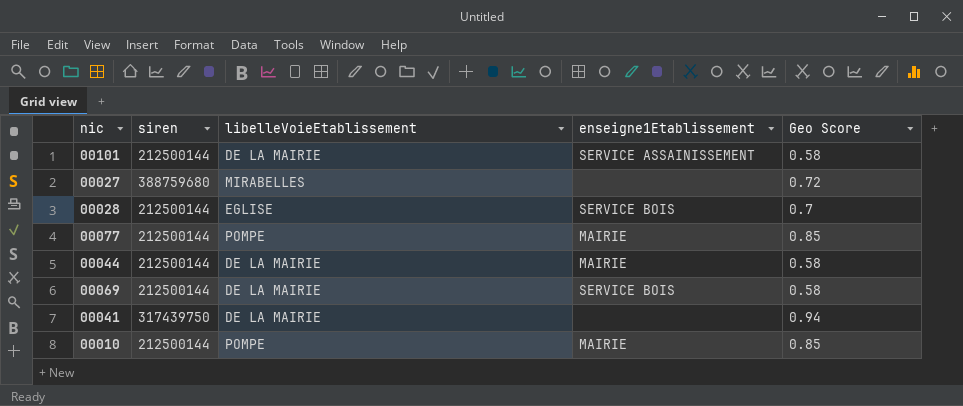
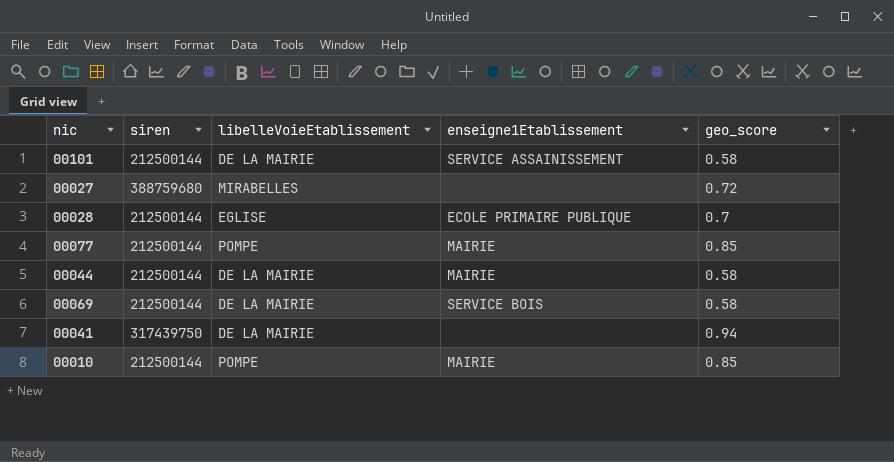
column name: Geo Score -> geo_score
00028 | enseigne1Etablissement: SERVICE BOIS -> ECOLE PRIMAIRE PUBLIQUE

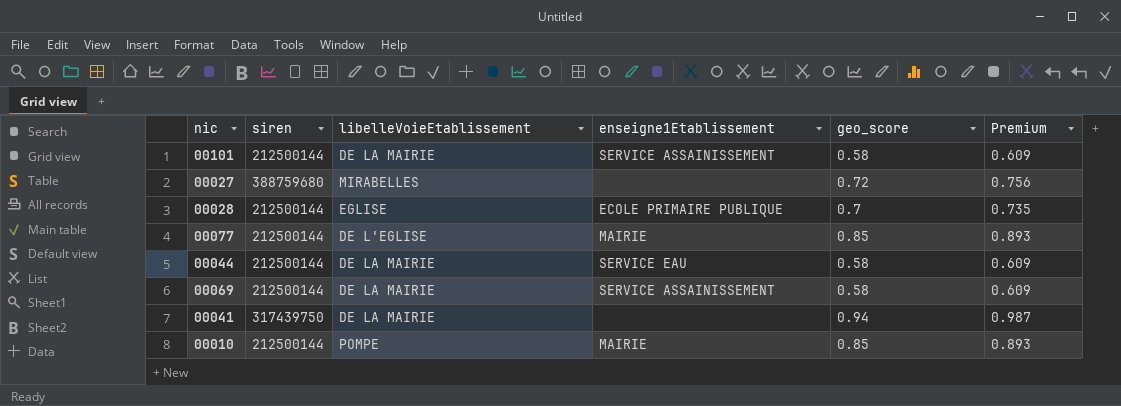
column Premium | formula: none -> [geo_score] * 1.05
00077 | libelleVoieEtablissement: POMPE -> DE L'EGLISE
00044 | enseigne1Etablissement: MAIRIE -> SERVICE EAU
00069 | enseigne1Etablissement: SERVICE BOIS -> SERVICE ASSAINISSEMENT

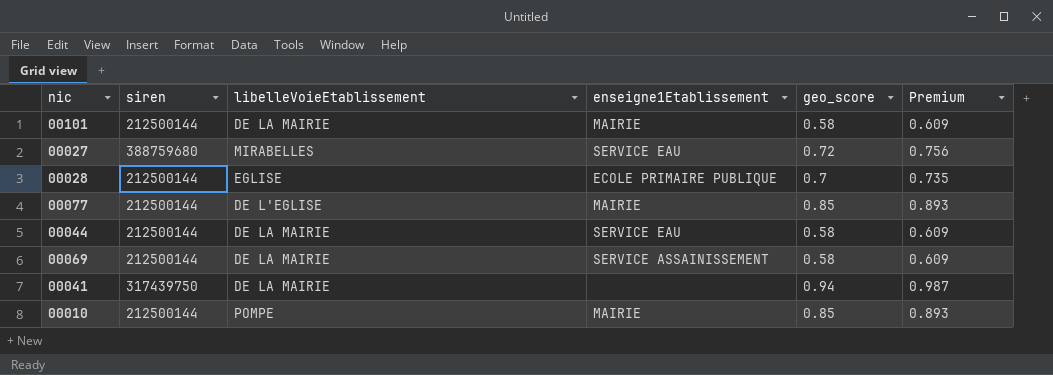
00101 | enseigne1Etablissement: SERVICE ASSAINISSEMENT -> MAIRIE
00027 | enseigne1Etablissement: none -> SERVICE EAU

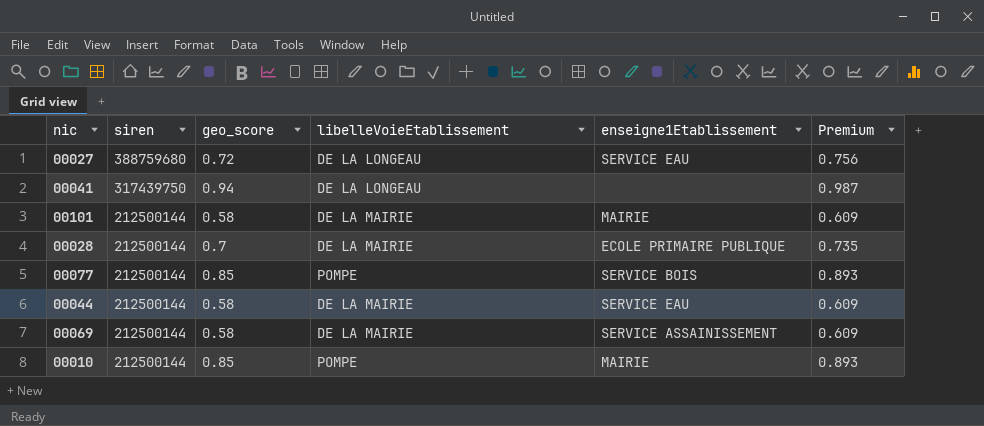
row order: none -> siren descending
column geo_score | position: 5 -> 3
00027 | libelleVoieEtablissement: MIRABELLES -> DE LA LONGEAU
00041 | libelleVoieEtablissement: DE LA MAIRIE -> DE LA LONGEAU
00028 | libelleVoieEtablissement: EGLISE -> DE LA MAIRIE
00077 | libelleVoieEtablissement: DE L'EGLISE -> POMPE
00077 | enseigne1Etablissement: MAIRIE -> SERVICE BOIS

